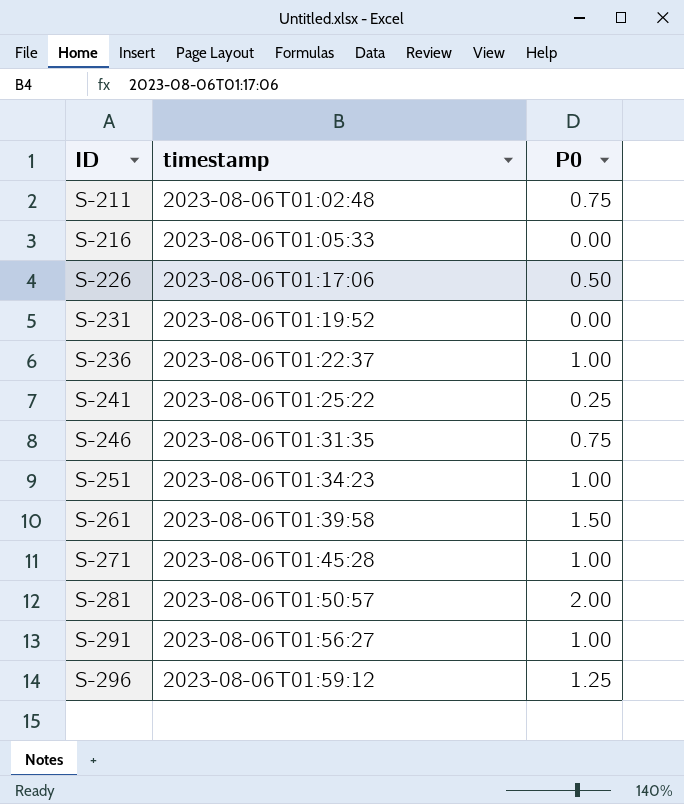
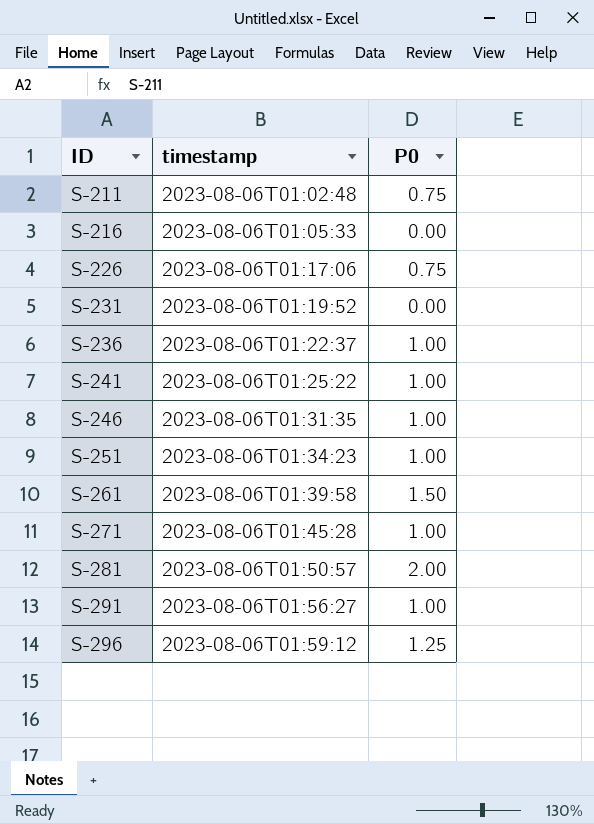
S-226 | P0: 0.50 -> 0.75
S-241 | P0: 0.25 -> 1.00
S-246 | P0: 0.75 -> 1.00

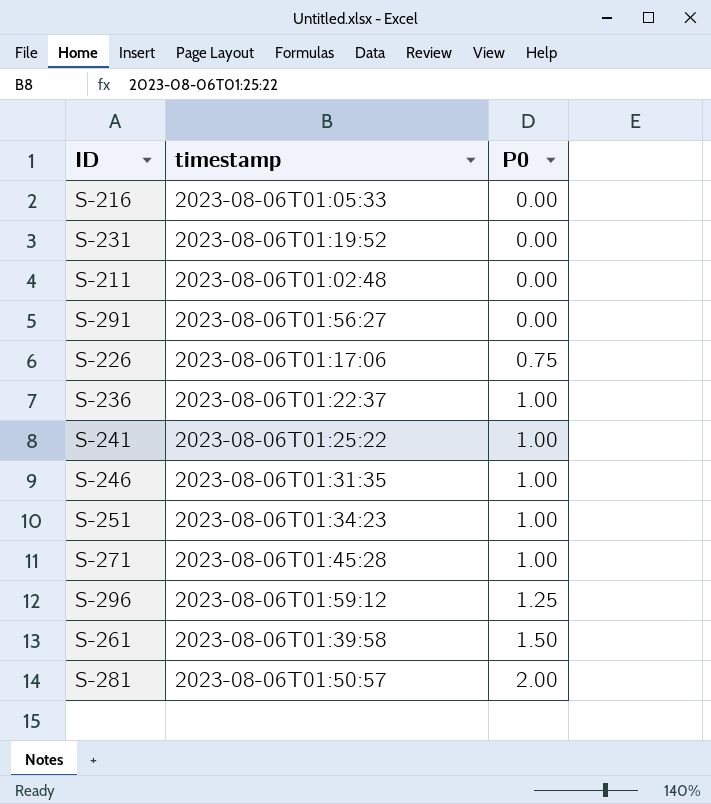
row order: ID ascending -> P0 ascending
S-211 | P0: 0.75 -> 0.00
S-291 | P0: 1.00 -> 0.00

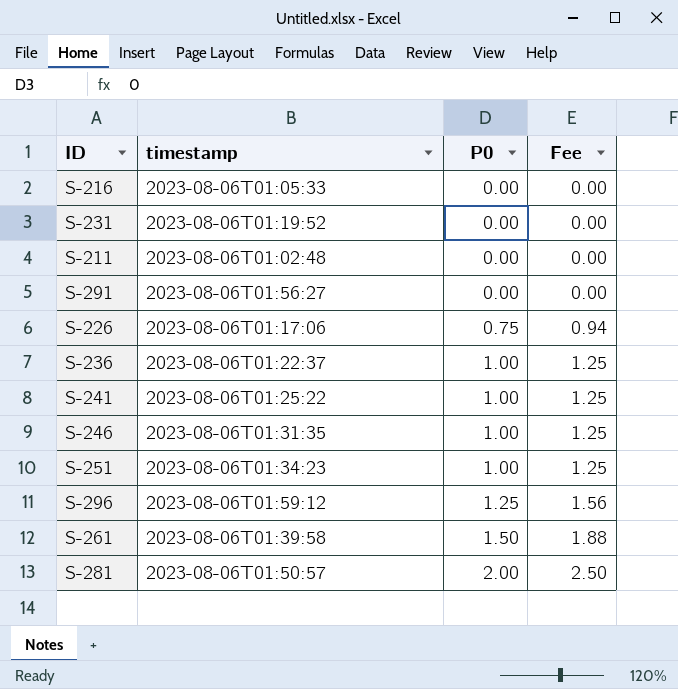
column Fee | formula: none -> [P0] * 1.25
row S-271: 2023-08-06T01:45:28 | 1.00 -> none

